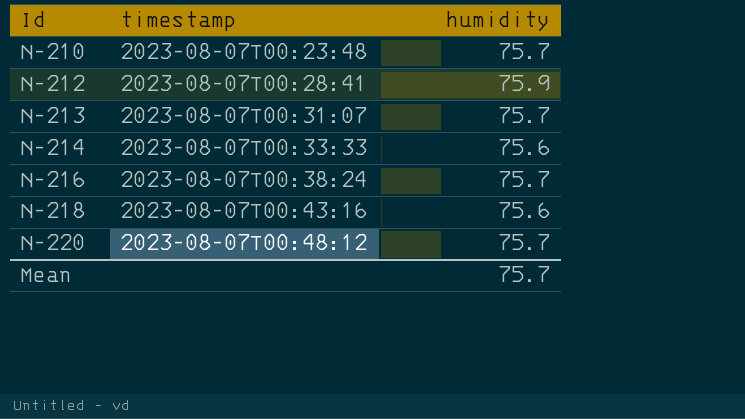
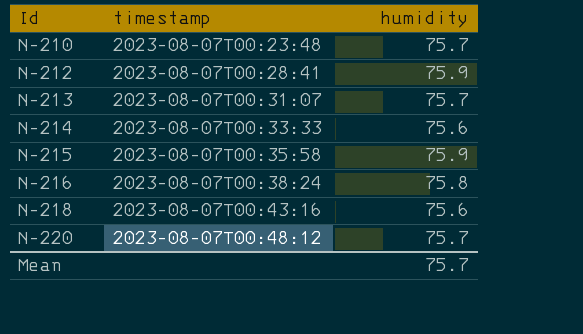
row N-215: none -> 2023-08-07T00:35:58 | 75.9
N-216 | humidity: 75.7 -> 75.8

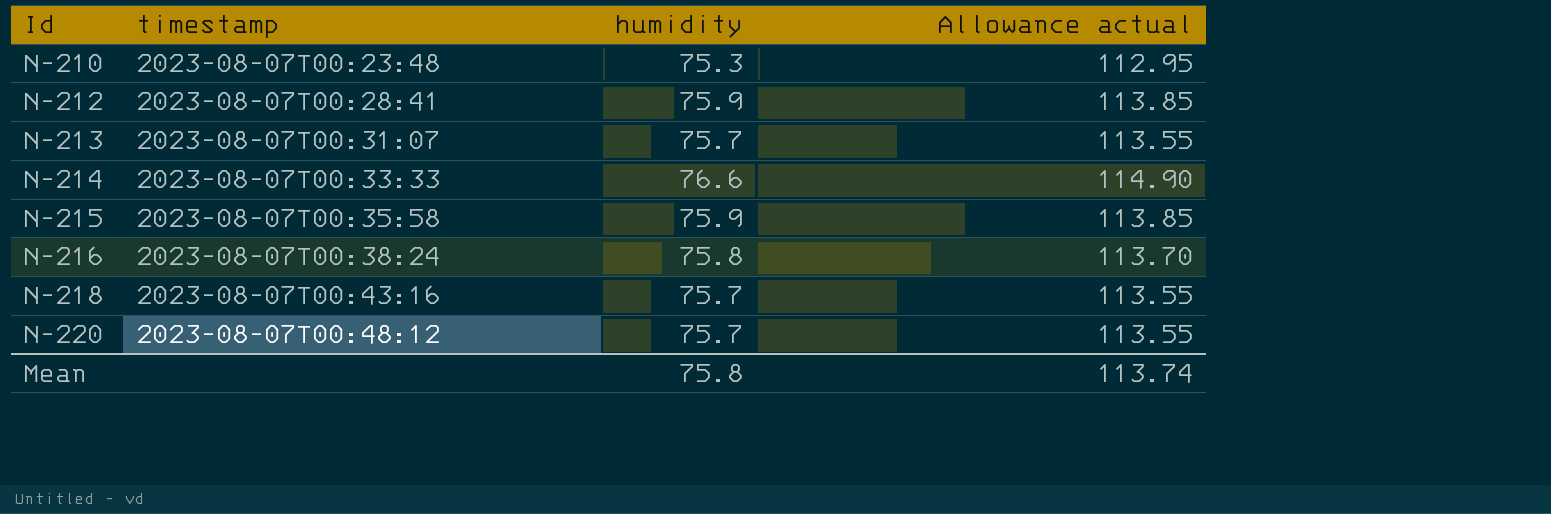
column Allowance actual | formula: none -> [humidity] * 1.5
N-210 | humidity: 75.7 -> 75.3
N-214 | humidity: 75.6 -> 76.6
N-218 | humidity: 75.6 -> 75.7
Mean | humidity: 75.7 -> 75.8

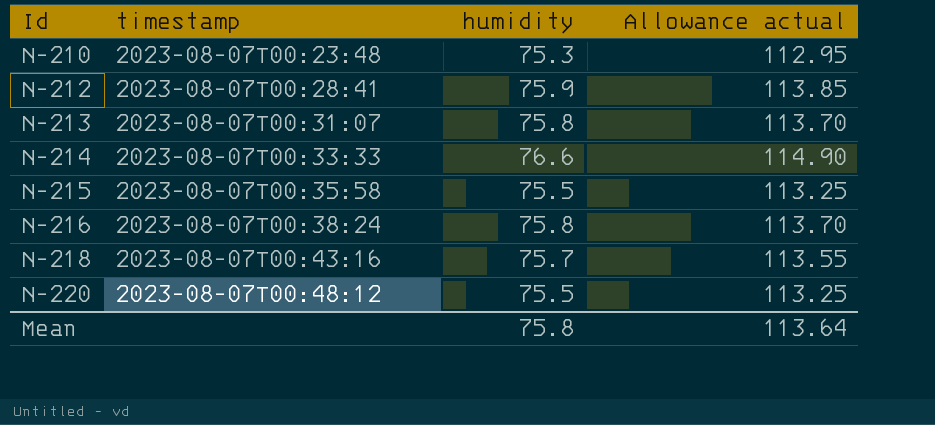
N-213 | humidity: 75.7 -> 75.8
N-213 | Allowance actual: 113.55 -> 113.70
N-215 | humidity: 75.9 -> 75.5
N-215 | Allowance actual: 113.85 -> 113.25
N-220 | humidity: 75.7 -> 75.5
N-220 | Allowance actual: 113.55 -> 113.25
Mean | Allowance actual: 113.74 -> 113.64

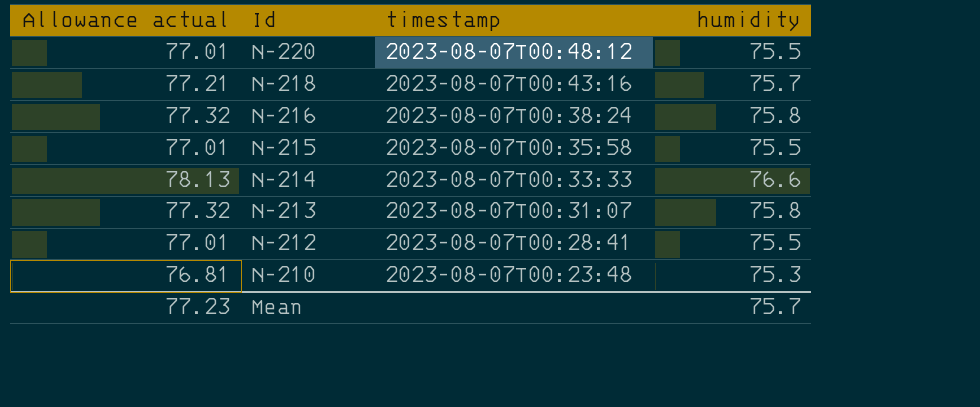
row order: Id ascending -> Id descending
column Allowance actual | formula: [humidity] * 1.5 -> [humidity] * 1.02
column Allowance actual | position: 4 -> 1
N-212 | humidity: 75.9 -> 75.5
Mean | Allowance actual: 113.64 -> 77.23
Mean | humidity: 75.8 -> 75.7

